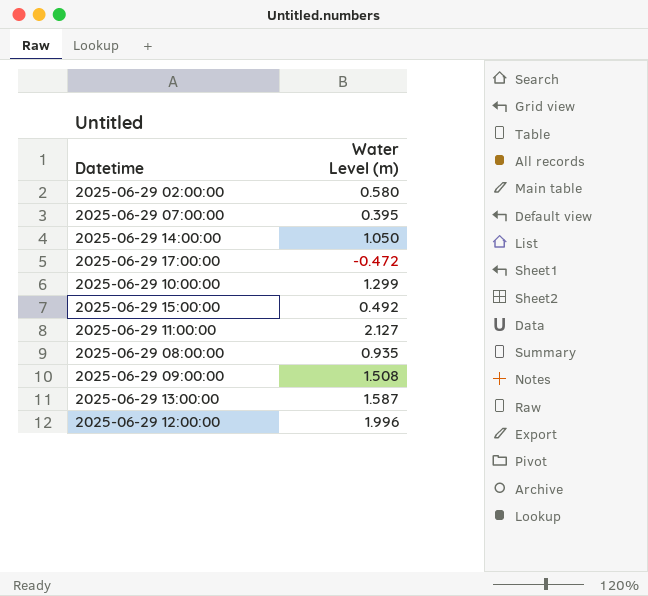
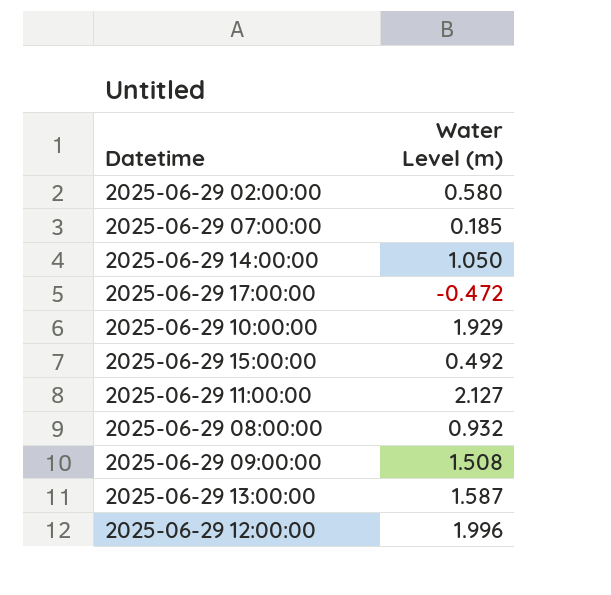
2025-06-29 07:00:00 | Water Level (m): 0.395 -> 0.185
2025-06-29 10:00:00 | Water Level (m): 1.299 -> 1.929
2025-06-29 08:00:00 | Water Level (m): 0.935 -> 0.932

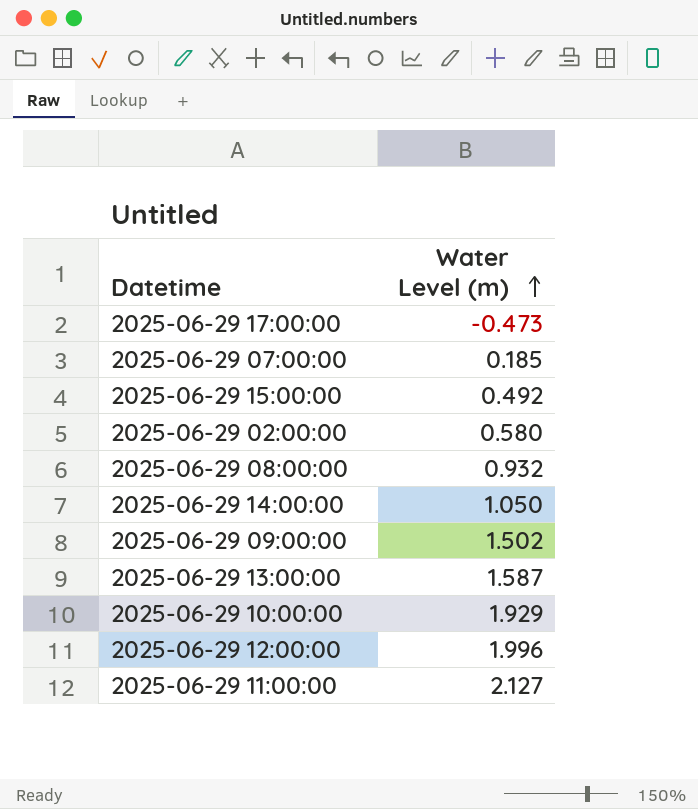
row order: none -> Water Level (m) ascending
2025-06-29 17:00:00 | Water Level (m): -0.472 -> -0.473
2025-06-29 09:00:00 | Water Level (m): 1.508 -> 1.502

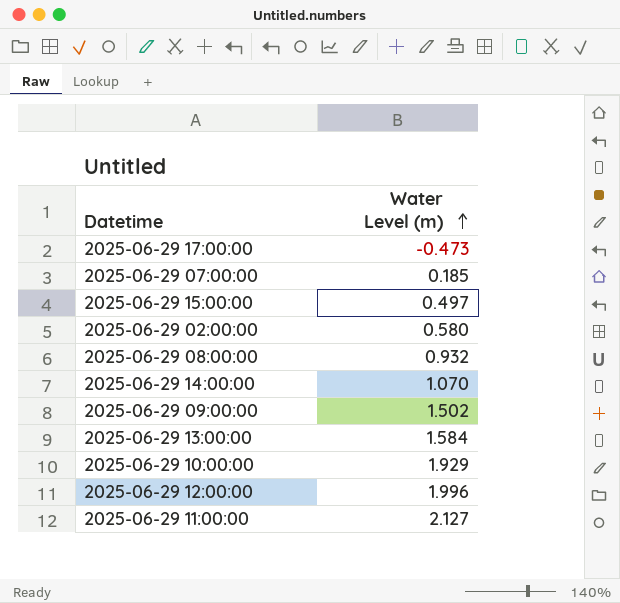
2025-06-29 15:00:00 | Water Level (m): 0.492 -> 0.497
2025-06-29 14:00:00 | Water Level (m): 1.050 -> 1.070
2025-06-29 13:00:00 | Water Level (m): 1.587 -> 1.584

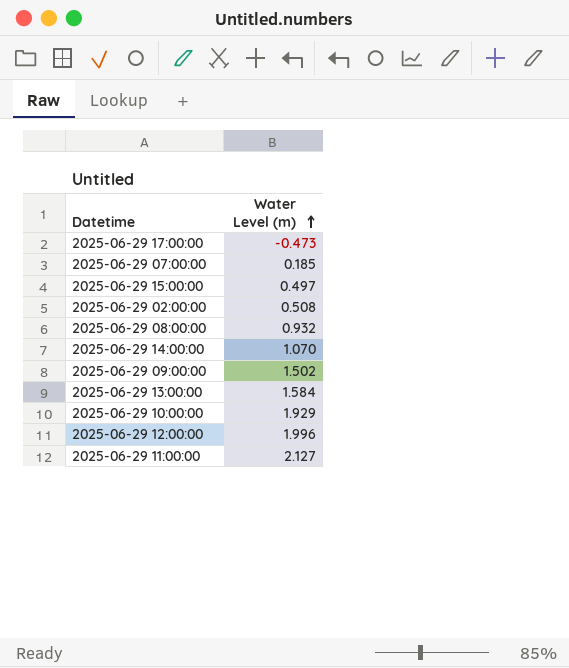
2025-06-29 02:00:00 | Water Level (m): 0.580 -> 0.508

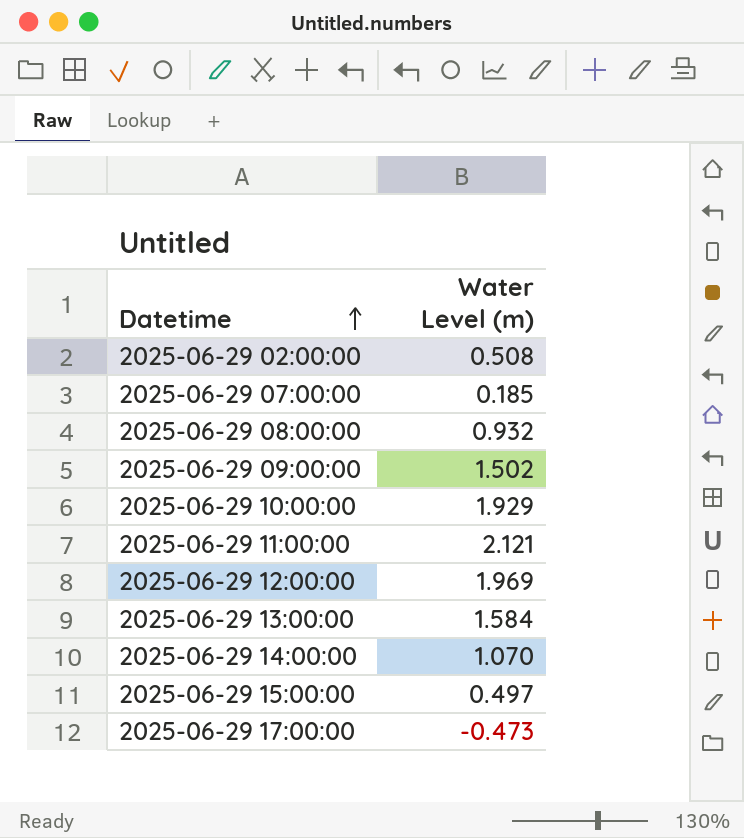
row order: Water Level (m) ascending -> Datetime ascending
2025-06-29 11:00:00 | Water Level (m): 2.127 -> 2.121
2025-06-29 12:00:00 | Water Level (m): 1.996 -> 1.969

